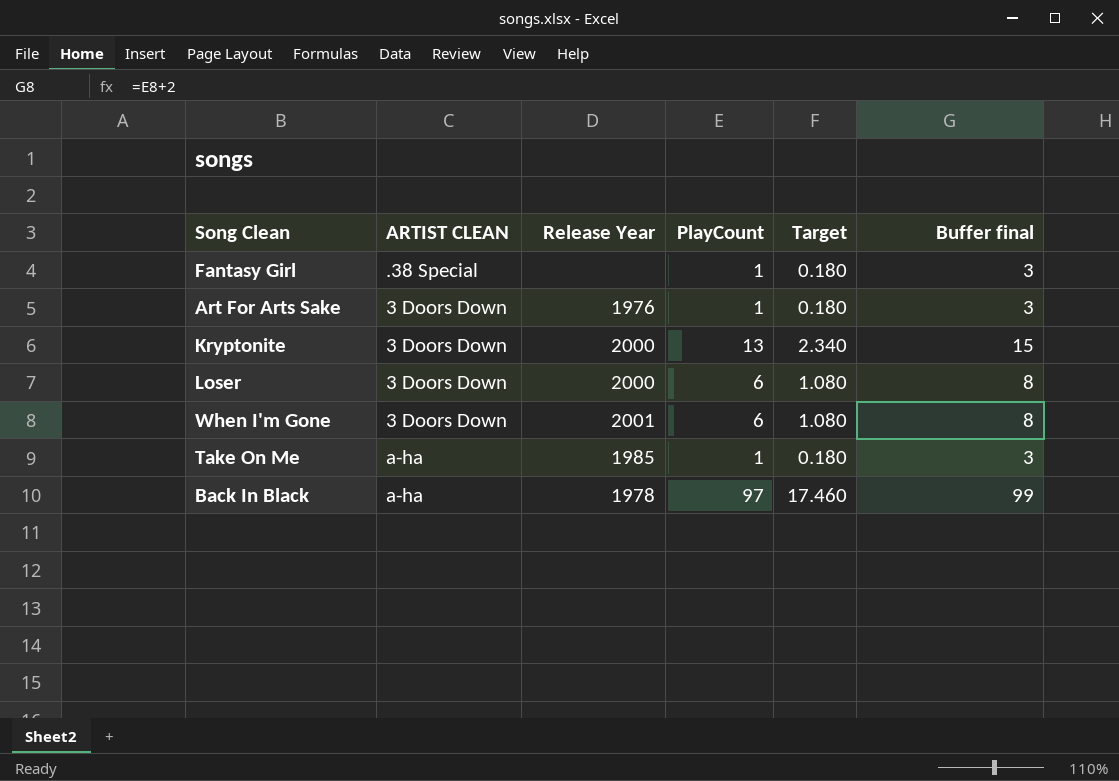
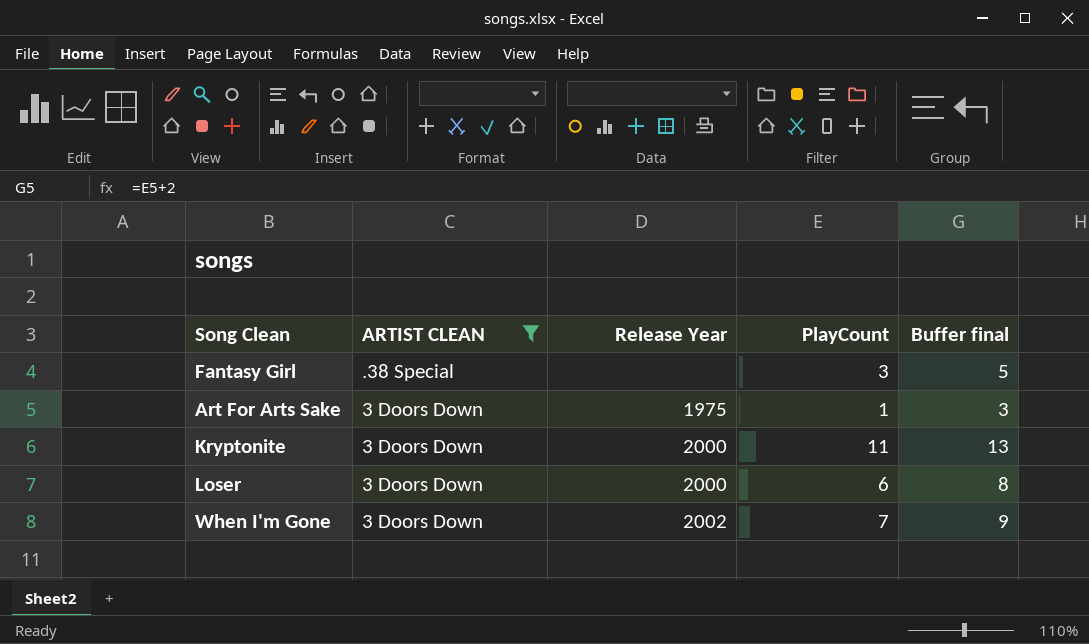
filter: none -> ARTIST CLEAN != a-ha
column Target | formula: [PlayCount] * 0.18 -> none
Fantasy Girl | PlayCount: 1 -> 3
Fantasy Girl | Buffer final: 3 -> 5
Art For Arts Sake | Release Year: 1976 -> 1975
Kryptonite | PlayCount: 13 -> 11
Kryptonite | Buffer final: 15 -> 13
When I'm Gone | Release Year: 2001 -> 2002
When I'm Gone | PlayCount: 6 -> 7
When I'm Gone | Buffer final: 8 -> 9

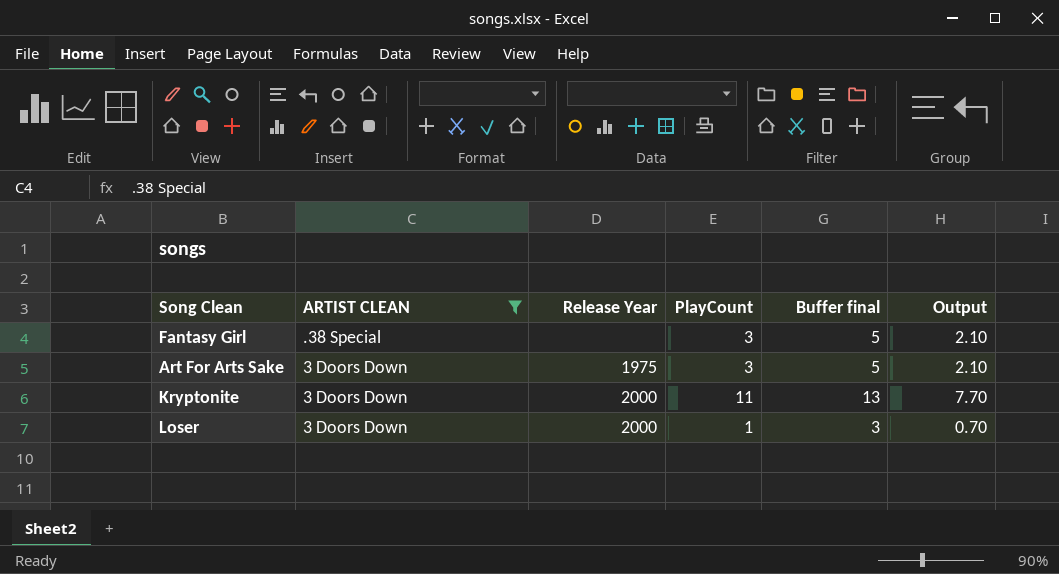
column Output | formula: none -> [PlayCount] * 0.7
row When I'm Gone: 3 Doors Down | 2002 | 7 | 9 -> none
Art For Arts Sake | PlayCount: 1 -> 3
Art For Arts Sake | Buffer final: 3 -> 5
Loser | PlayCount: 6 -> 1
Loser | Buffer final: 8 -> 3

